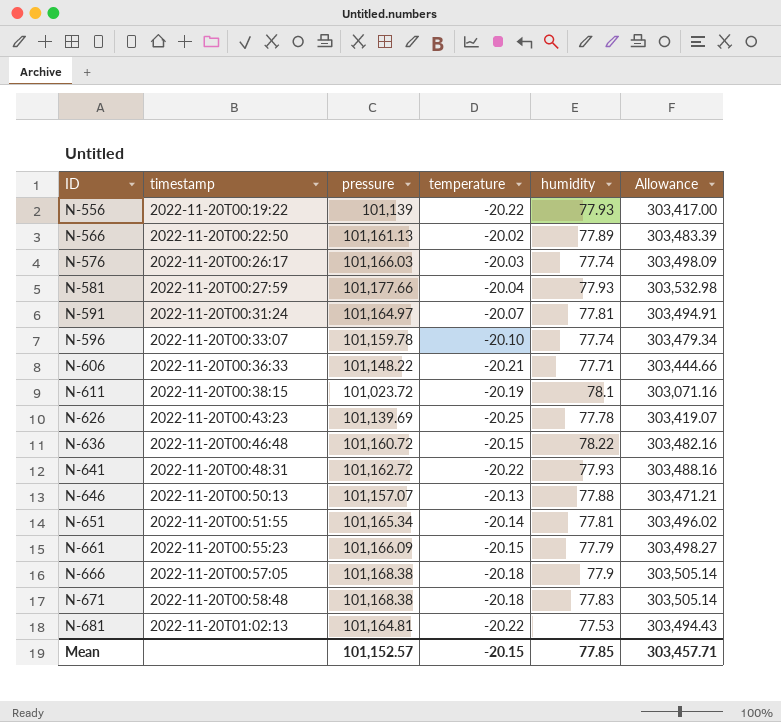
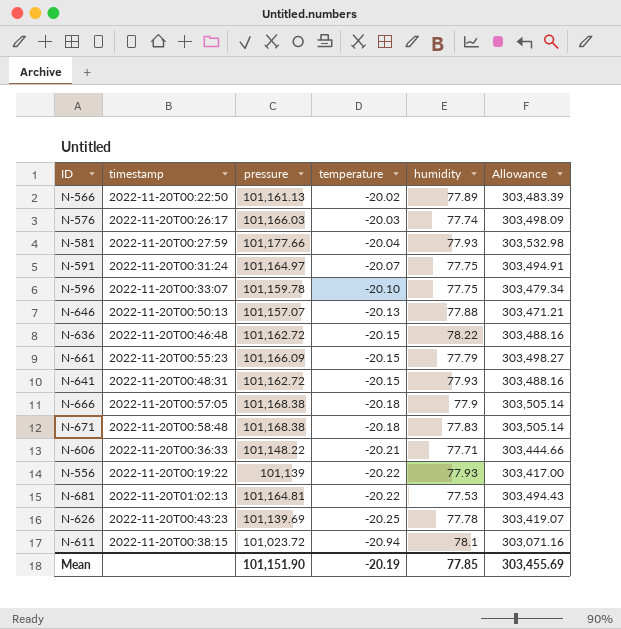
row order: ID ascending -> temperature descending
row N-651: 2022-11-20T00:51:55 | 101,165.34 | -20.14 | 77.81 | 303,496.02 -> none
N-591 | humidity: 77.81 -> 77.75
N-596 | humidity: 77.74 -> 77.75
N-636 | pressure: 101,160.72 -> 101,162.72
N-636 | Allowance: 303,482.16 -> 303,488.16
N-641 | temperature: -20.22 -> -20.15
N-611 | temperature: -20.19 -> -20.94
Mean | pressure: 101,152.57 -> 101,151.90
Mean | temperature: -20.15 -> -20.19
Mean | Allowance: 303,457.71 -> 303,455.69

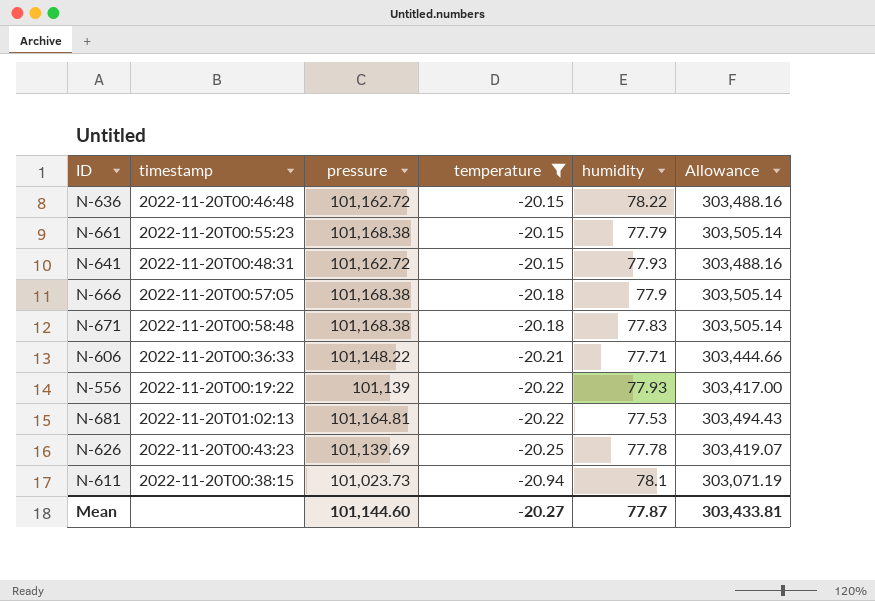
filter: none -> temperature <= -20.15
N-661 | pressure: 101,166.09 -> 101,168.38
N-661 | Allowance: 303,498.27 -> 303,505.14
N-611 | pressure: 101,023.72 -> 101,023.73
N-611 | Allowance: 303,071.16 -> 303,071.19
Mean | pressure: 101,151.90 -> 101,144.60
Mean | temperature: -20.19 -> -20.27
Mean | humidity: 77.85 -> 77.87
Mean | Allowance: 303,455.69 -> 303,433.81

